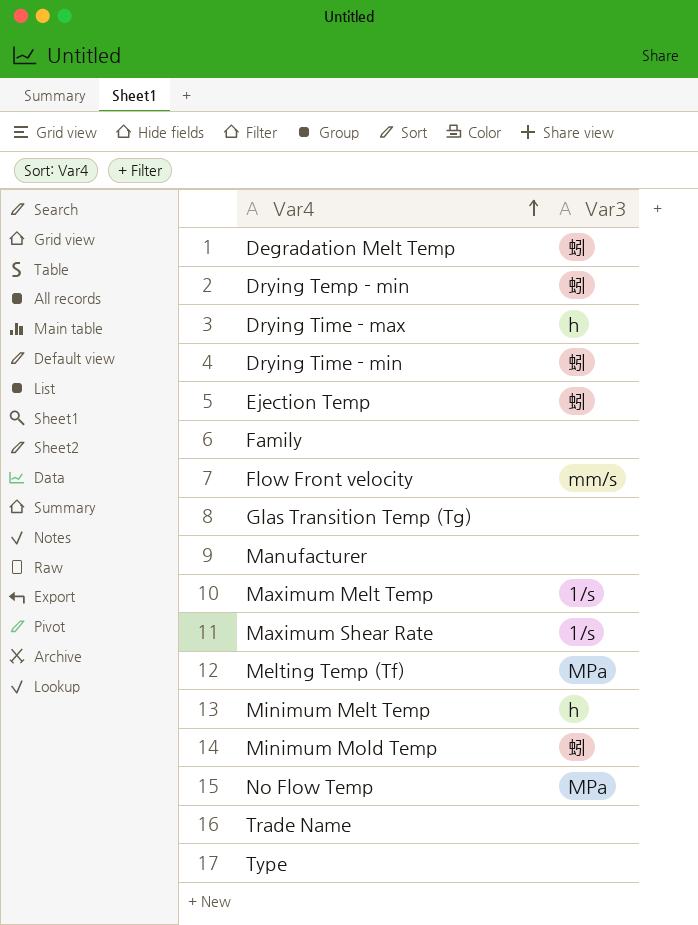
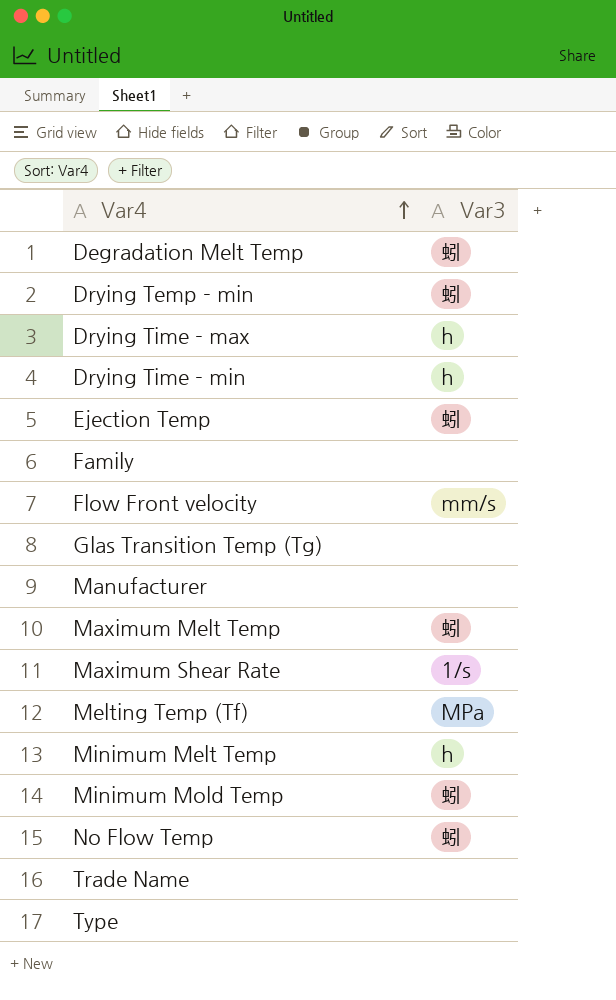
Drying Time - min | Var3: 蚓 -> h
Maximum Melt Temp | Var3: 1/s -> 蚓
No Flow Temp | Var3: MPa -> 蚓

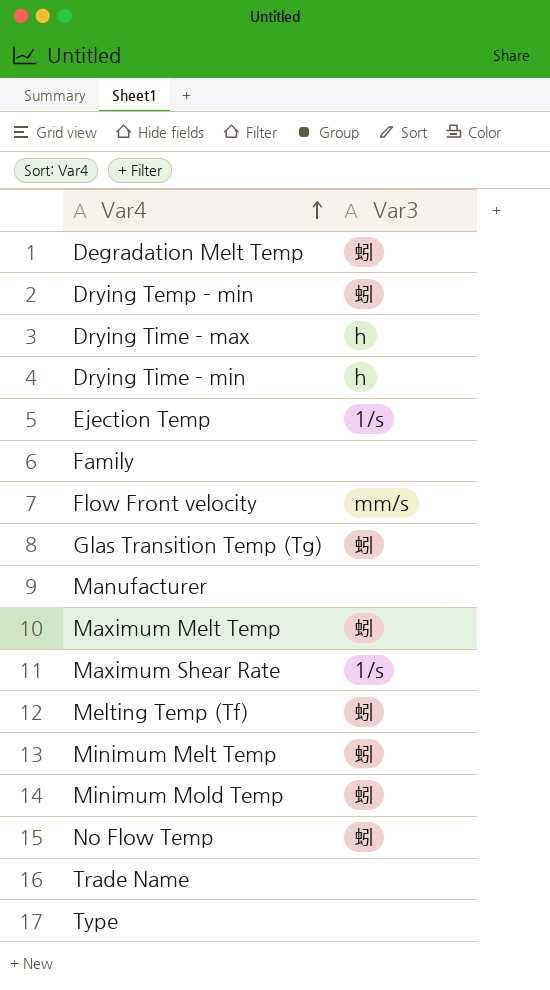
Ejection Temp | Var3: 蚓 -> 1/s
Glas Transition Temp (Tg) | Var3: none -> 蚓
Melting Temp (Tf) | Var3: MPa -> 蚓
Minimum Melt Temp | Var3: h -> 蚓

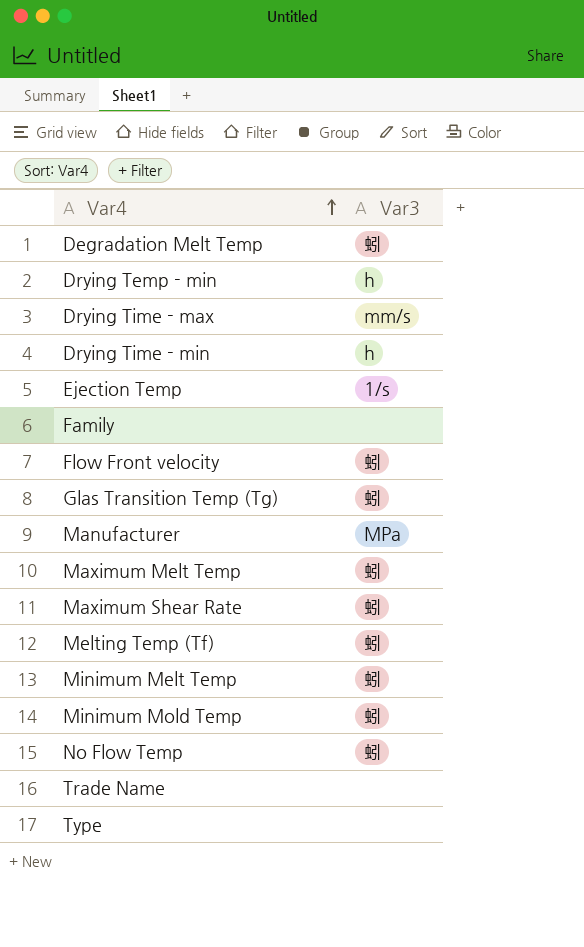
Drying Temp - min | Var3: 蚓 -> h
Drying Time - max | Var3: h -> mm/s
Flow Front velocity | Var3: mm/s -> 蚓
Manufacturer | Var3: none -> MPa
Maximum Shear Rate | Var3: 1/s -> 蚓

